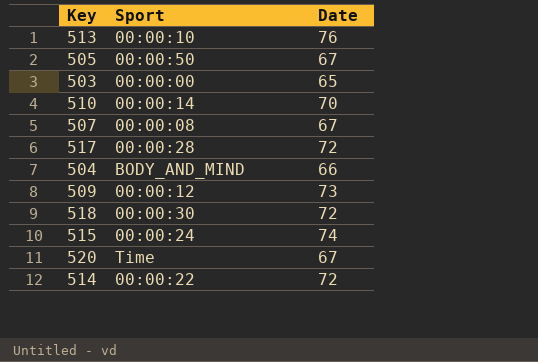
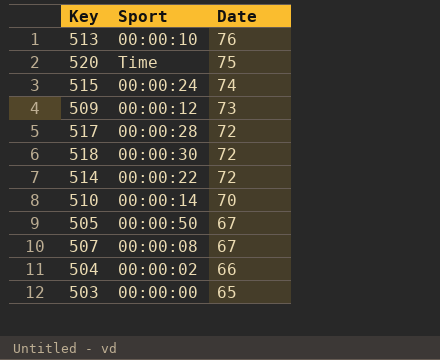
row order: none -> Date descending
520 | Date: 67 -> 75
504 | Sport: BODY_AND_MIND -> 00:00:02

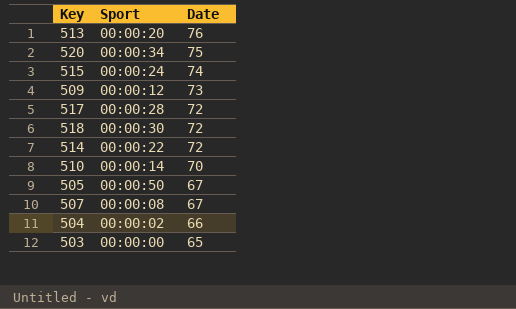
513 | Sport: 00:00:10 -> 00:00:20
520 | Sport: Time -> 00:00:34

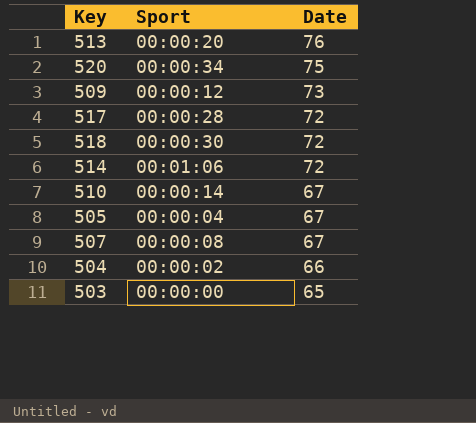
row 515: 00:00:24 | 74 -> none
514 | Sport: 00:00:22 -> 00:01:06
510 | Date: 70 -> 67
505 | Sport: 00:00:50 -> 00:00:04

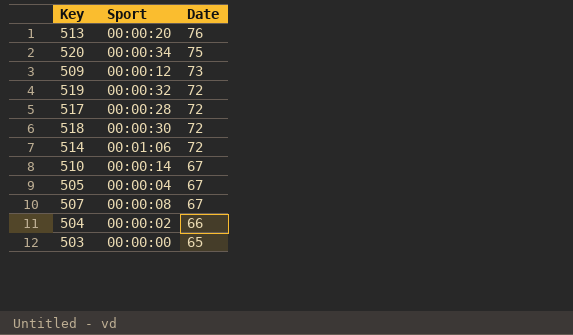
row 519: none -> 00:00:32 | 72

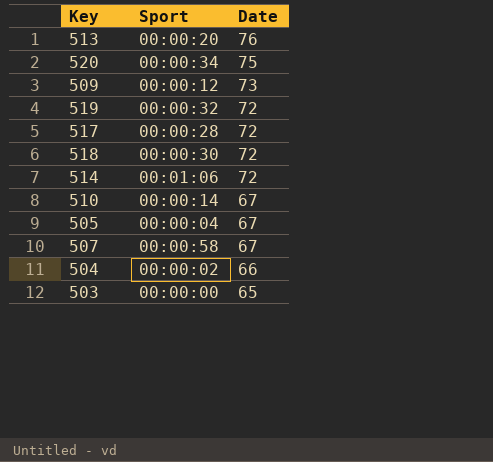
507 | Sport: 00:00:08 -> 00:00:58

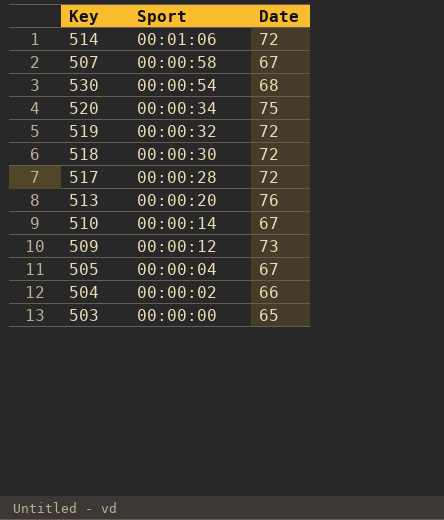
row order: Date descending -> Sport descending
row 530: none -> 00:00:54 | 68

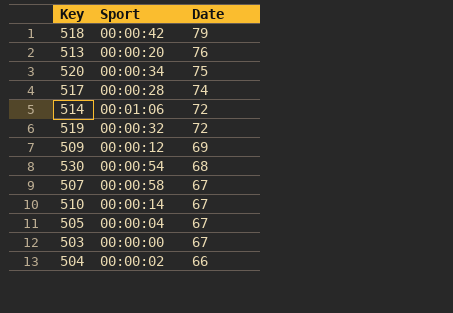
row order: Sport descending -> Date descending
518 | Sport: 00:00:30 -> 00:00:42
518 | Date: 72 -> 79
517 | Date: 72 -> 74
509 | Date: 73 -> 69
503 | Date: 65 -> 67

